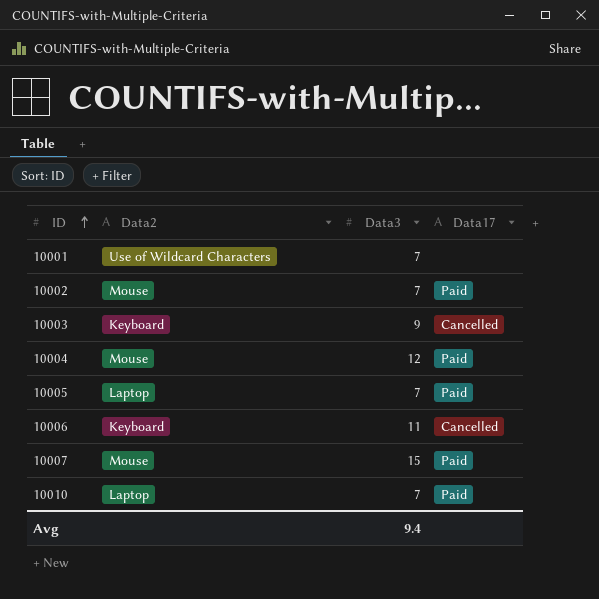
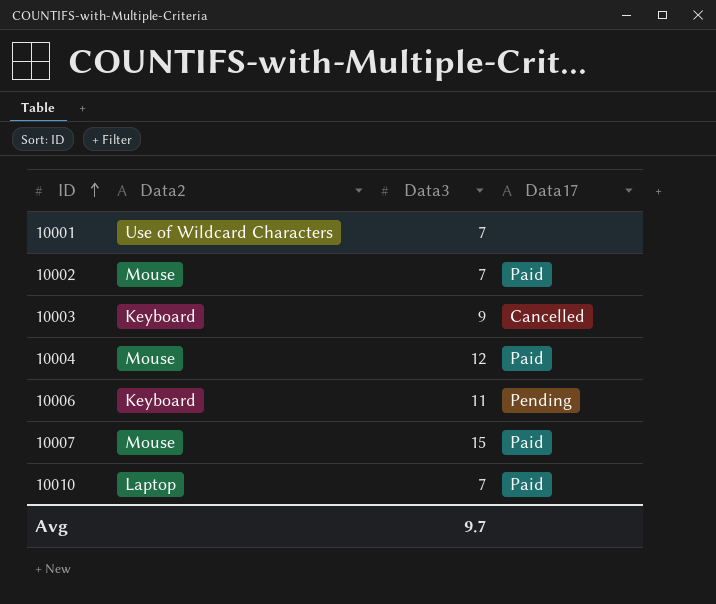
row 10005: Laptop | 7 | Paid -> none
10006 | Data17: Cancelled -> Pending
Avg | Data3: 9.4 -> 9.7

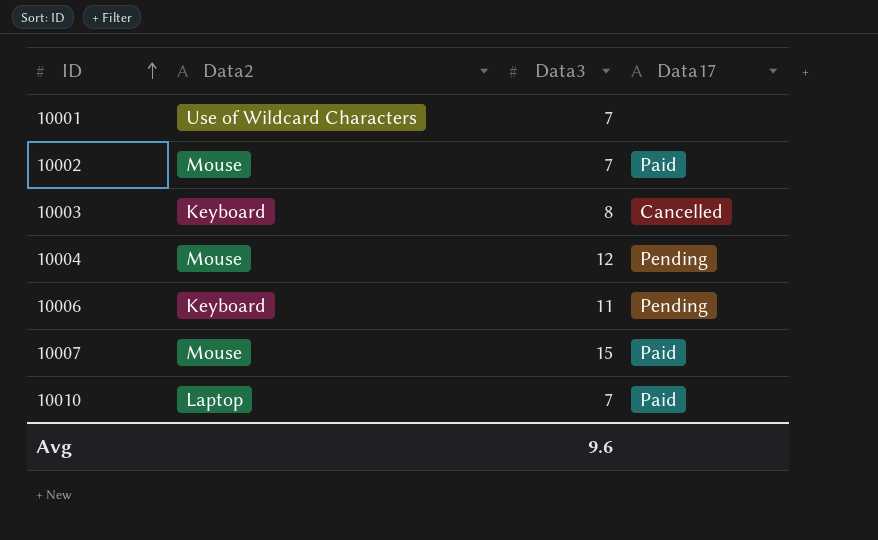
10003 | Data3: 9 -> 8
10004 | Data17: Paid -> Pending
Avg | Data3: 9.7 -> 9.6

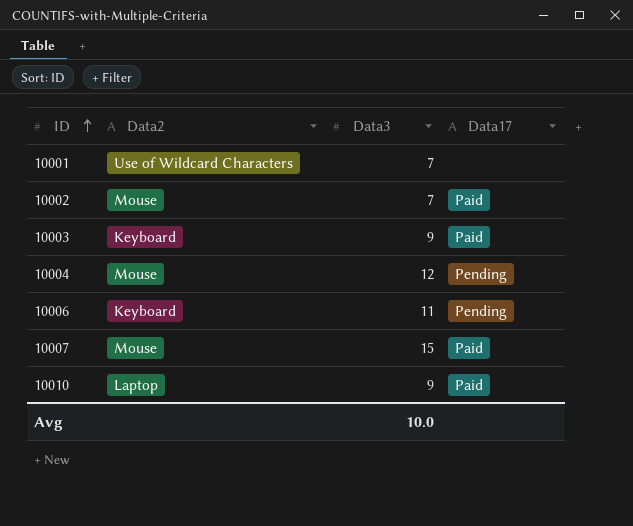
10003 | Data3: 8 -> 9
10003 | Data17: Cancelled -> Paid
10010 | Data3: 7 -> 9
Avg | Data3: 9.6 -> 10.0

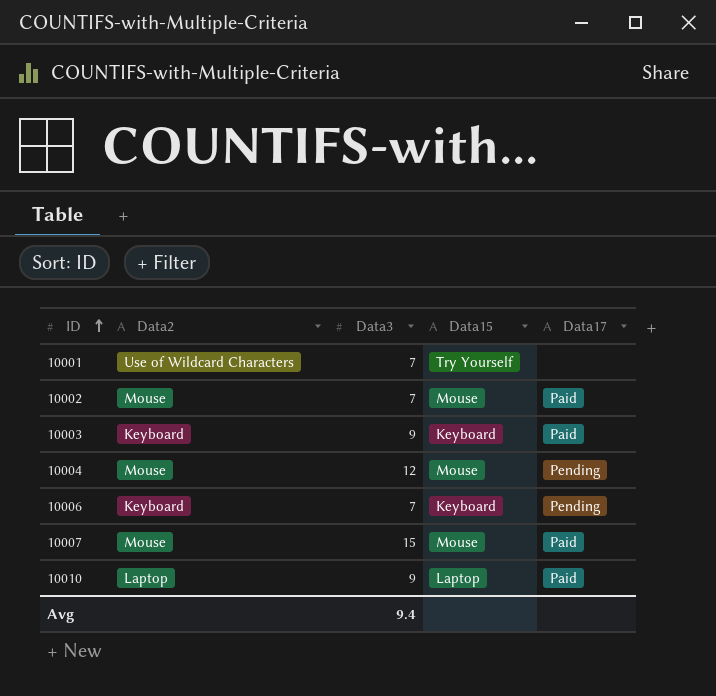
column Data15 | position: none -> 4
10006 | Data3: 11 -> 7
Avg | Data3: 10.0 -> 9.4

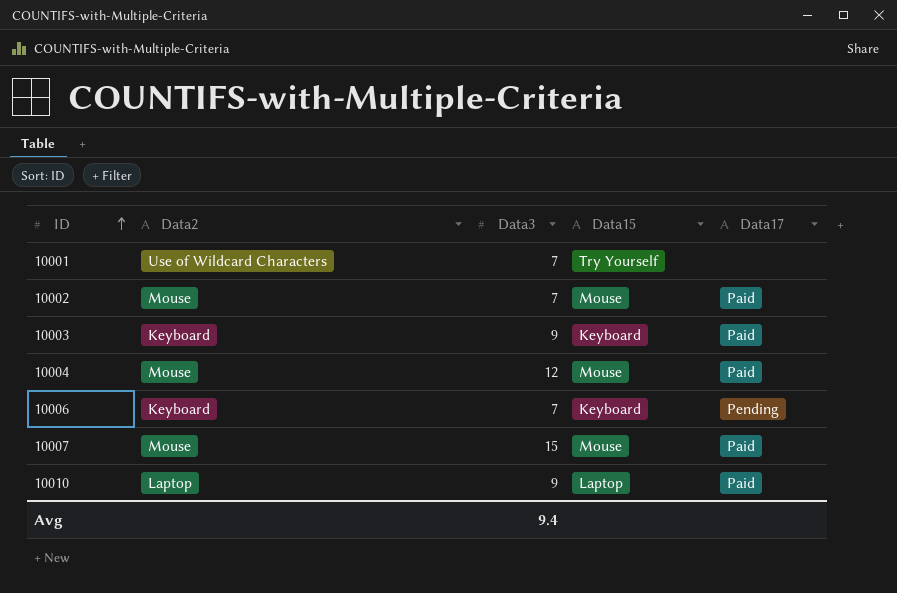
10004 | Data17: Pending -> Paid

